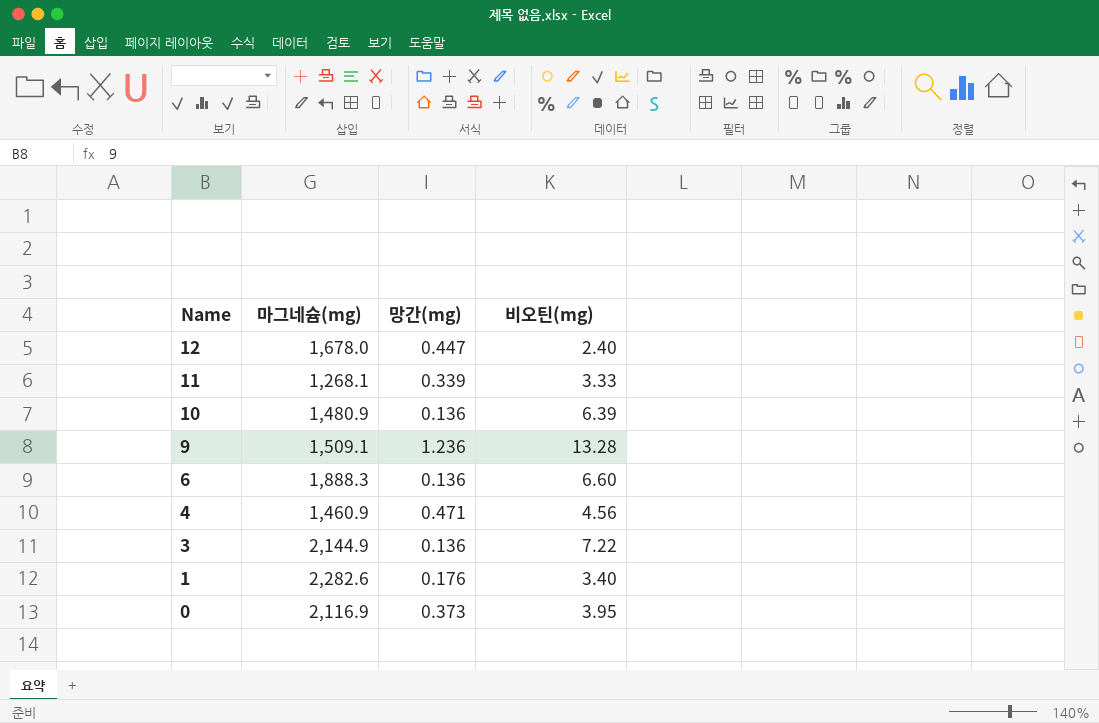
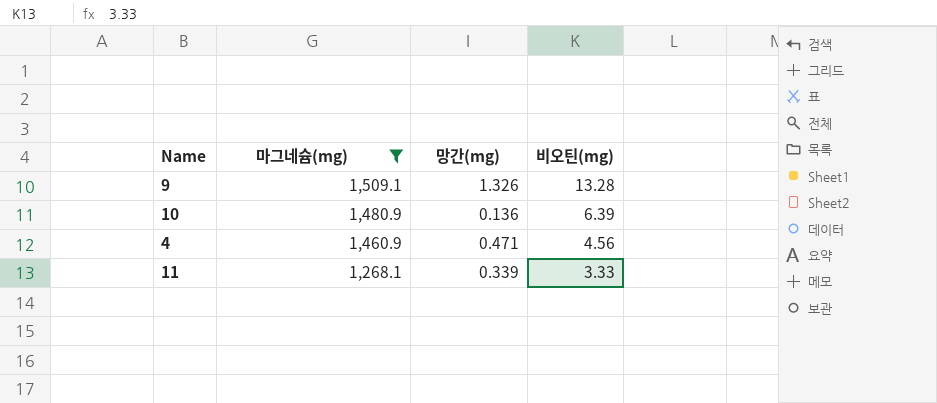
filter: none -> 마그네슘(mg) <= 1,509.1
row order: Name descending -> 마그네슘(mg) descending
9 | 망간(mg): 1.236 -> 1.326

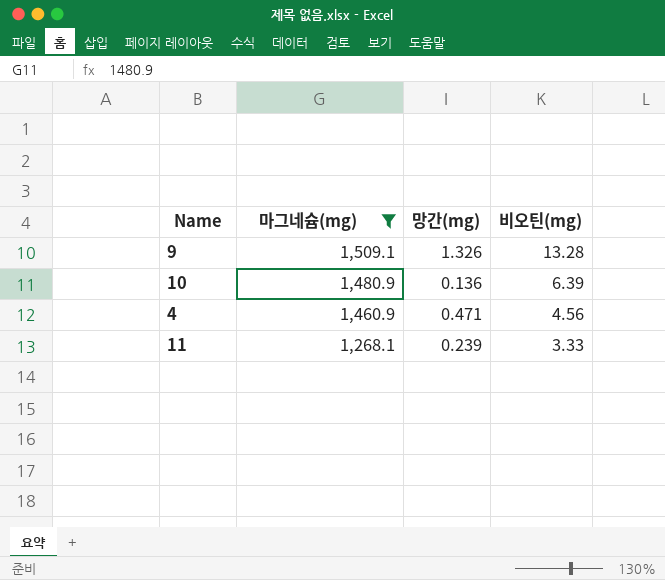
11 | 망간(mg): 0.339 -> 0.239

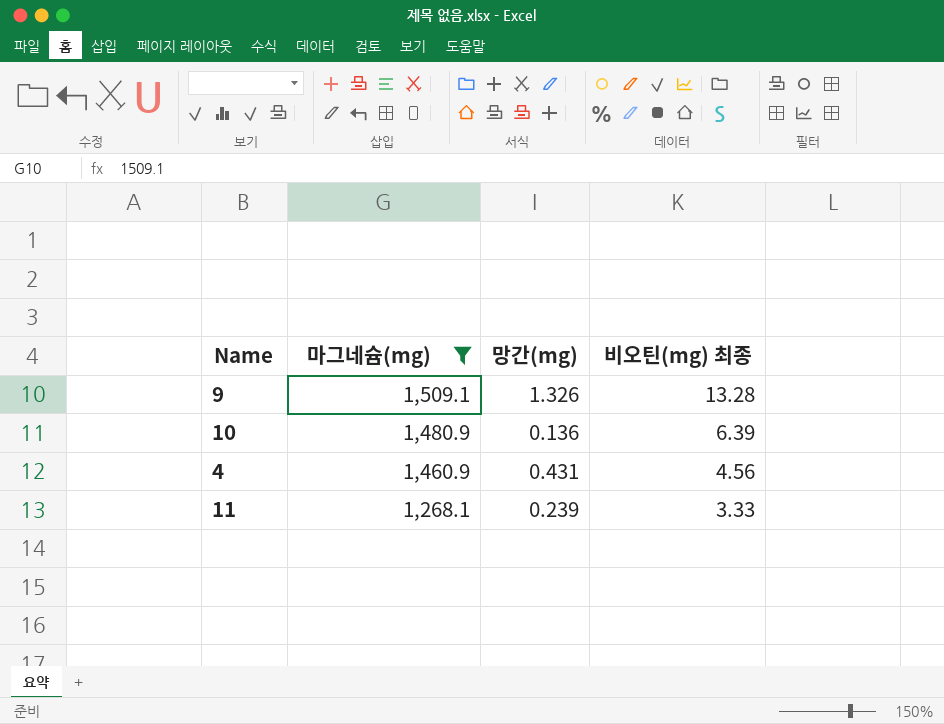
column name: 비오틴(mg) -> 비오틴(mg) 최종
4 | 망간(mg): 0.471 -> 0.431

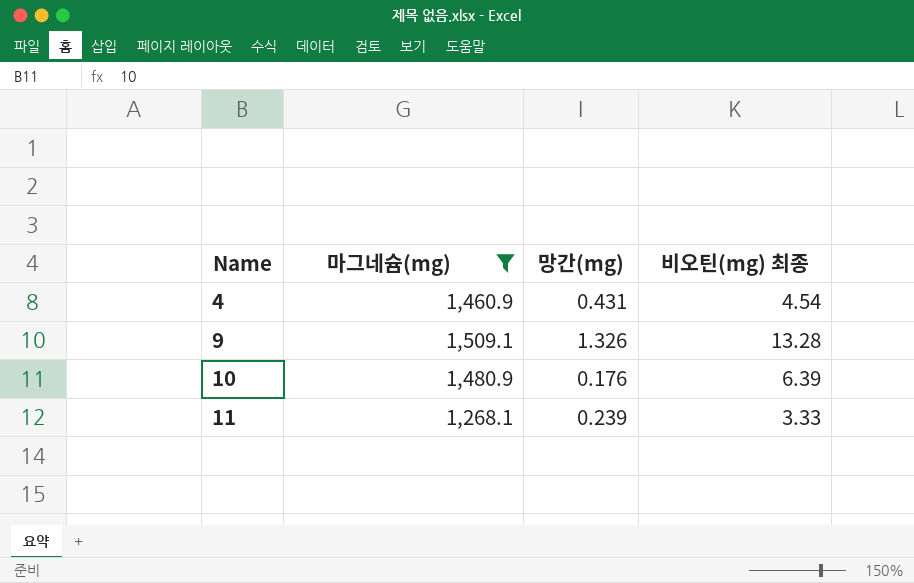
row order: 마그네슘(mg) descending -> Name ascending
4 | 비오틴(mg) 최종: 4.56 -> 4.54
10 | 망간(mg): 0.136 -> 0.176

